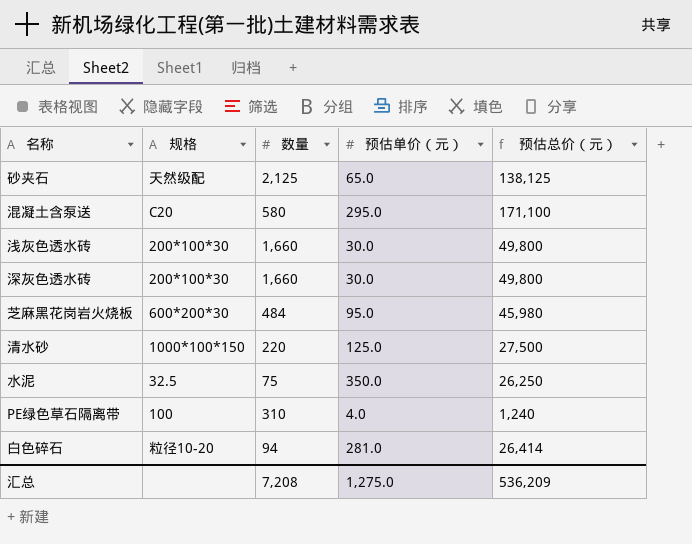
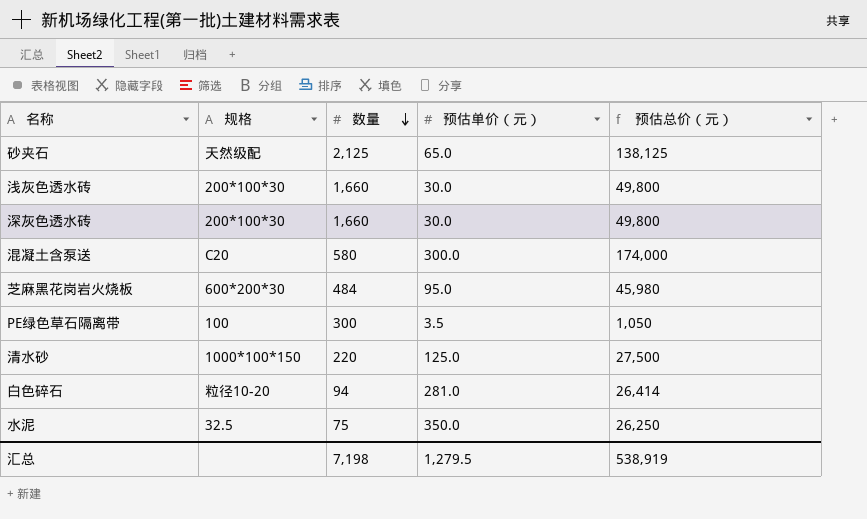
row order: none -> 数量 descending
混凝土含泵送 | 预估单价（元）: 295.0 -> 300.0
混凝土含泵送 | 预估总价（元）: 171,100 -> 174,000
PE绿色草石隔离带 | 数量: 310 -> 300
PE绿色草石隔离带 | 预估单价（元）: 4.0 -> 3.5
PE绿色草石隔离带 | 预估总价（元）: 1,240 -> 1,050
汇总 | 数量: 7,208 -> 7,198
汇总 | 预估单价（元）: 1,275.0 -> 1,279.5
汇总 | 预估总价（元）: 536,209 -> 538,919

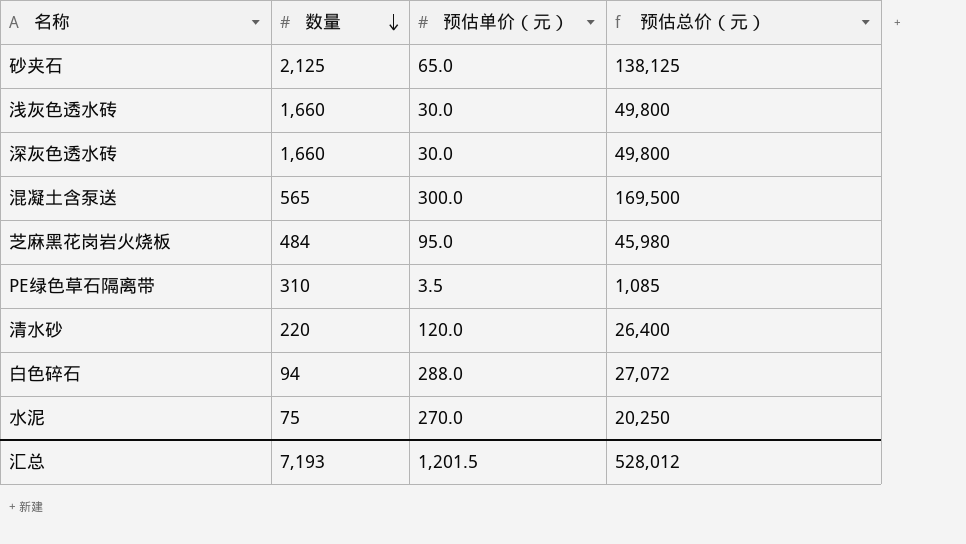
column 规格 | position: 2 -> none
混凝土含泵送 | 数量: 580 -> 565
混凝土含泵送 | 预估总价（元）: 174,000 -> 169,500
PE绿色草石隔离带 | 数量: 300 -> 310
PE绿色草石隔离带 | 预估总价（元）: 1,050 -> 1,085
清水砂 | 预估单价（元）: 125.0 -> 120.0
清水砂 | 预估总价（元）: 27,500 -> 26,400
白色碎石 | 预估单价（元）: 281.0 -> 288.0
白色碎石 | 预估总价（元）: 26,414 -> 27,072
水泥 | 预估单价（元）: 350.0 -> 270.0
水泥 | 预估总价（元）: 26,250 -> 20,250
汇总 | 数量: 7,198 -> 7,193
汇总 | 预估单价（元）: 1,279.5 -> 1,201.5
汇总 | 预估总价（元）: 538,919 -> 528,012

